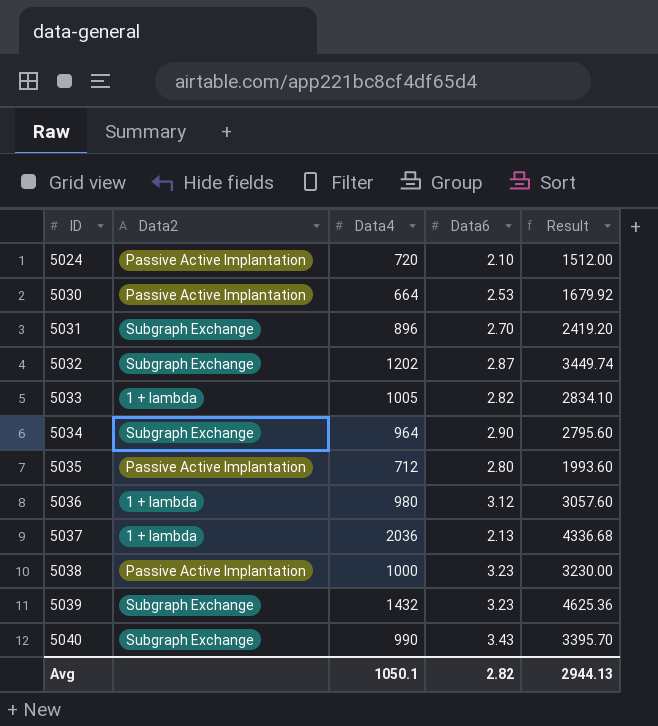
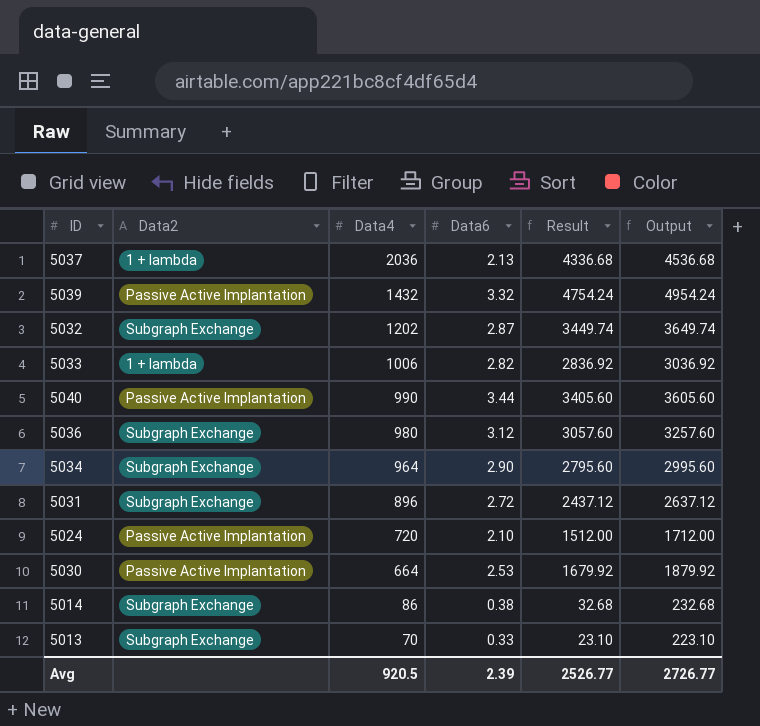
row order: ID ascending -> Data4 descending
column Output | formula: none -> [Result] + 200
row 5035: Passive Active Implantation | 712 | 2.80 | 1993.60 -> none
row 5038: Passive Active Implantation | 1000 | 3.23 | 3230.00 -> none
5039 | Data2: Subgraph Exchange -> Passive Active Implantation
5039 | Data6: 3.23 -> 3.32
5039 | Result: 4625.36 -> 4754.24
5033 | Data4: 1005 -> 1006
5033 | Result: 2834.10 -> 2836.92
5040 | Data2: Subgraph Exchange -> Passive Active Implantation
5040 | Data6: 3.43 -> 3.44
5040 | Result: 3395.70 -> 3405.60
5036 | Data2: 1 + lambda -> Subgraph Exchange
5031 | Data6: 2.70 -> 2.72
5031 | Result: 2419.20 -> 2437.12
row 5014: none -> Subgraph Exchange | 86 | 0.38 | 32.68 | 232.68
row 5013: none -> Subgraph Exchange | 70 | 0.33 | 23.10 | 223.10
Avg | Data4: 1050.1 -> 920.5
Avg | Data6: 2.82 -> 2.39
Avg | Result: 2944.13 -> 2526.77

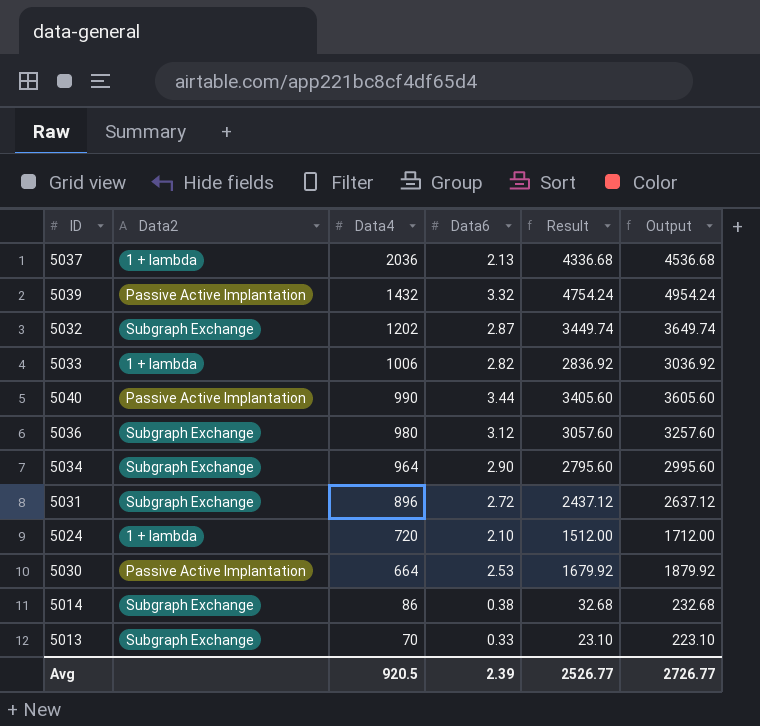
5024 | Data2: Passive Active Implantation -> 1 + lambda

